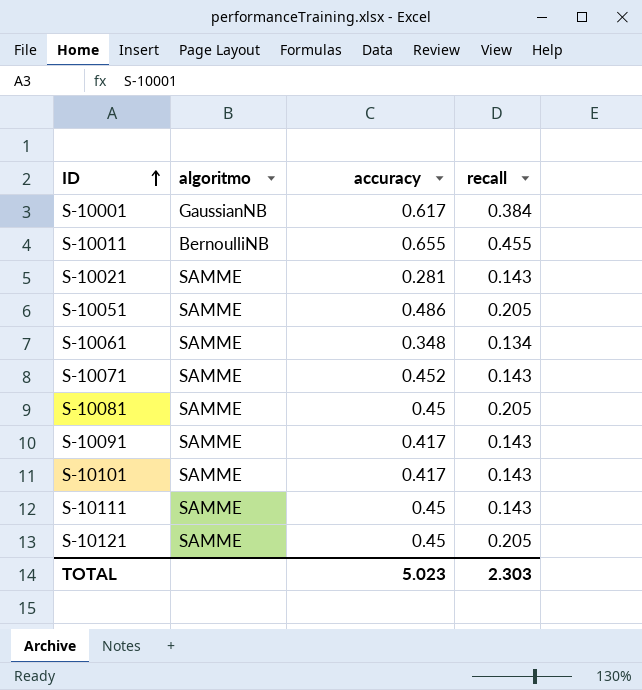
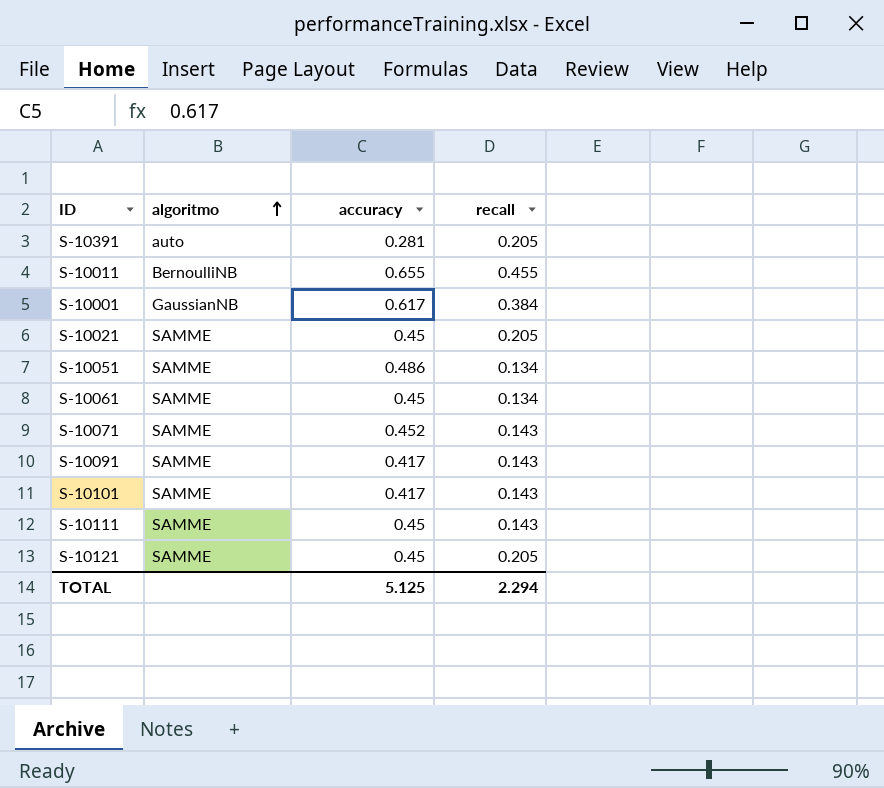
row order: ID ascending -> algoritmo ascending
row S-10081: SAMME | 0.45 | 0.205 -> none
row S-10391: none -> auto | 0.281 | 0.205
S-10021 | accuracy: 0.281 -> 0.45
S-10021 | recall: 0.143 -> 0.205
S-10051 | recall: 0.205 -> 0.134
S-10061 | accuracy: 0.348 -> 0.45
TOTAL | accuracy: 5.023 -> 5.125
TOTAL | recall: 2.303 -> 2.294

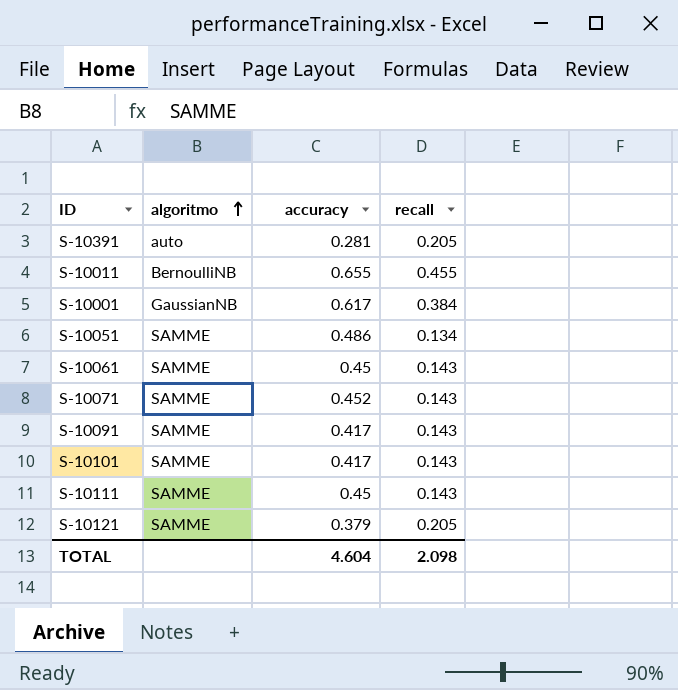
row S-10021: SAMME | 0.45 | 0.205 -> none
S-10061 | recall: 0.134 -> 0.143
S-10121 | accuracy: 0.45 -> 0.379
TOTAL | accuracy: 5.125 -> 4.604
TOTAL | recall: 2.294 -> 2.098

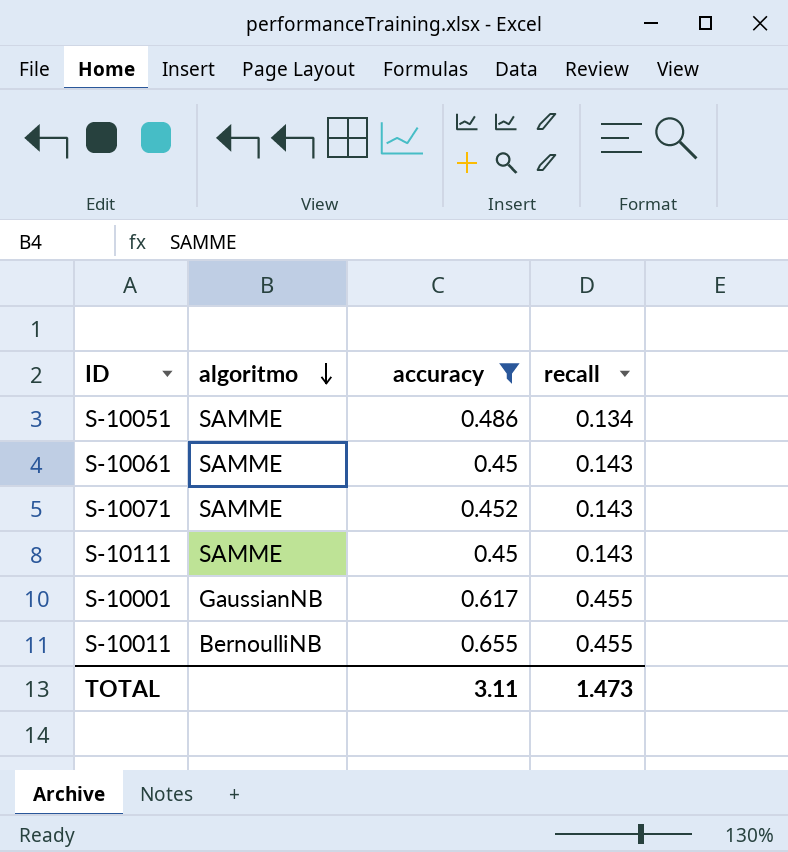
filter: none -> accuracy >= 0.45
row order: algoritmo ascending -> algoritmo descending
S-10001 | recall: 0.384 -> 0.455
TOTAL | accuracy: 4.604 -> 3.11
TOTAL | recall: 2.098 -> 1.473

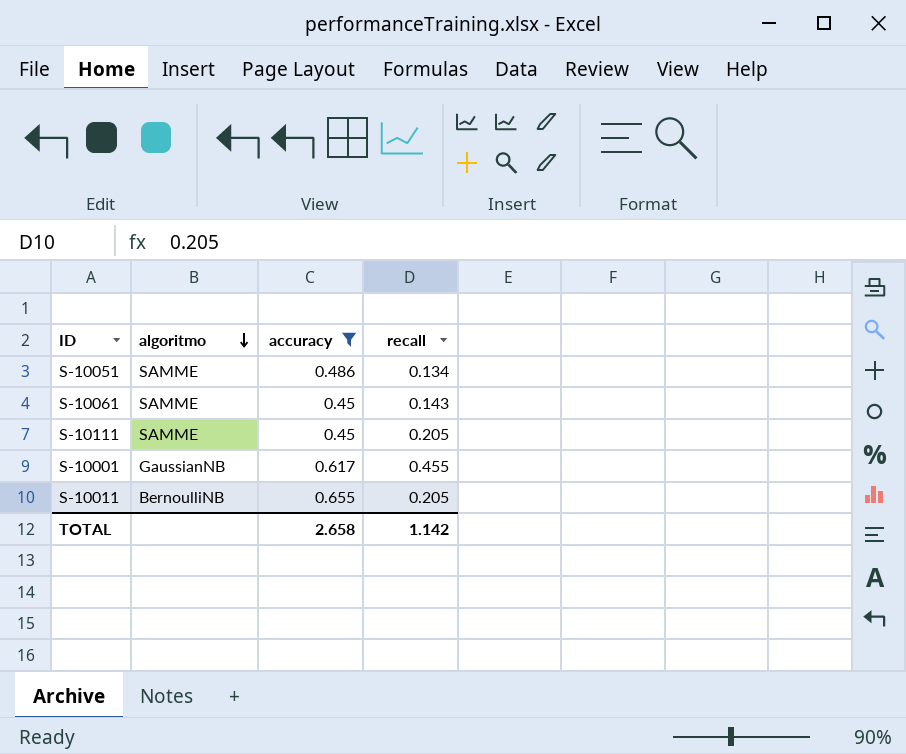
row S-10071: SAMME | 0.452 | 0.143 -> none
S-10111 | recall: 0.143 -> 0.205
S-10011 | recall: 0.455 -> 0.205
TOTAL | accuracy: 3.11 -> 2.658
TOTAL | recall: 1.473 -> 1.142

